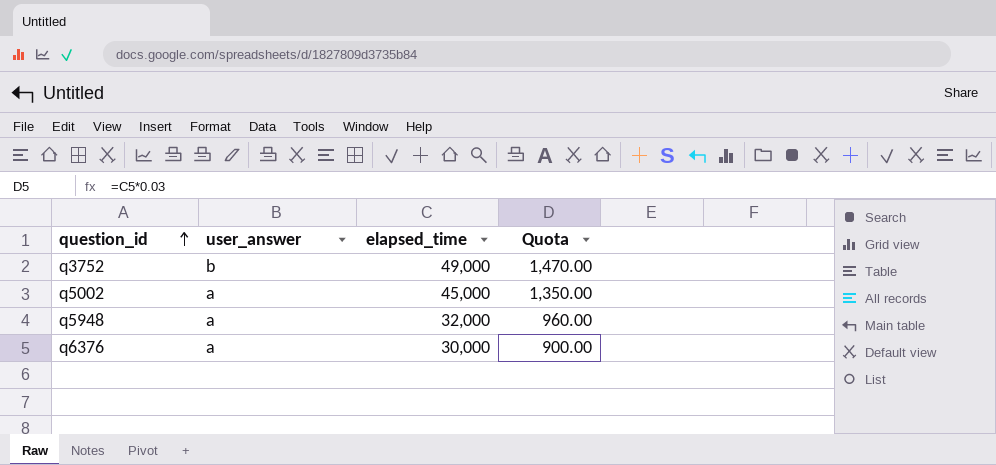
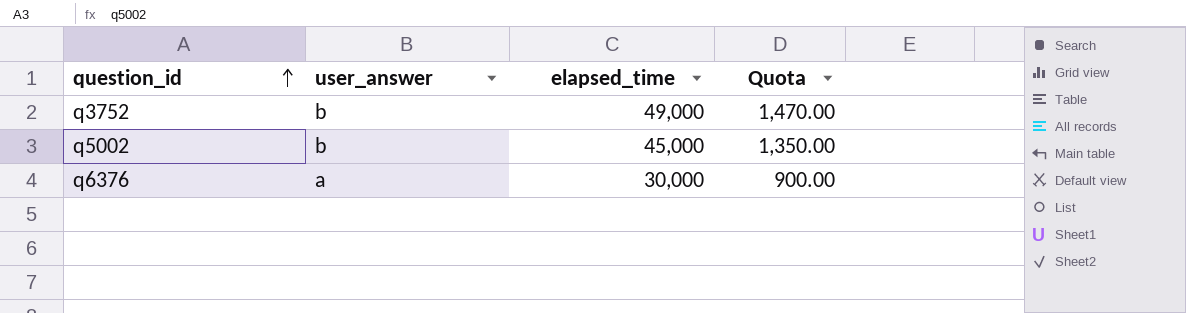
row q5948: a | 32,000 | 960.00 -> none
q5002 | user_answer: a -> b

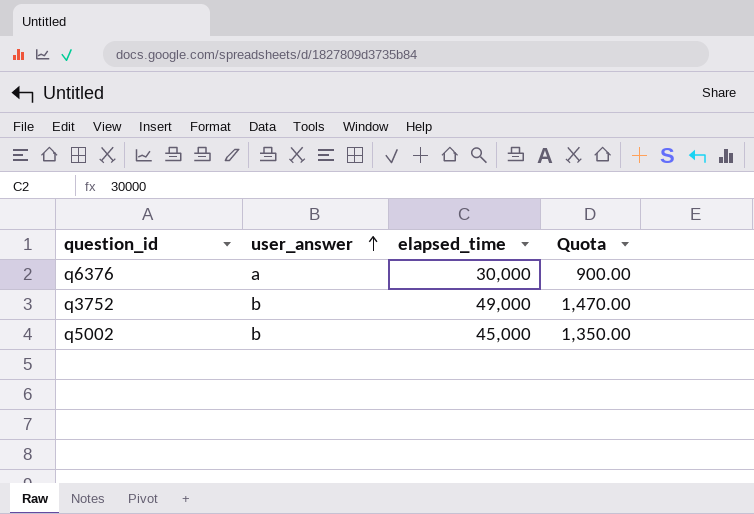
row order: question_id ascending -> user_answer ascending

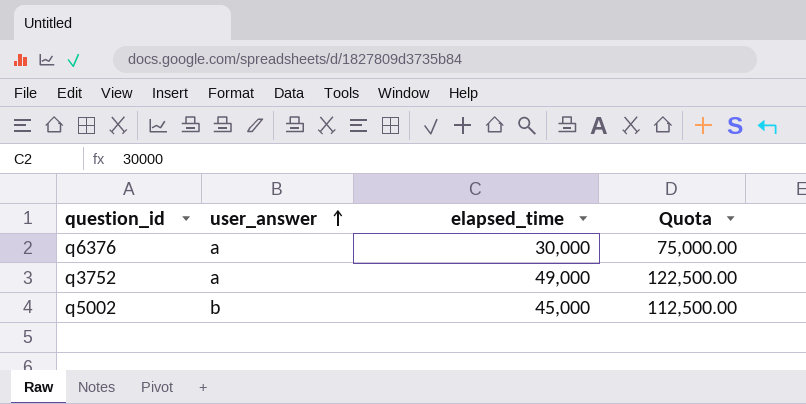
column Quota | formula: [elapsed_time] * 0.03 -> [elapsed_time] * 2.5
q3752 | user_answer: b -> a

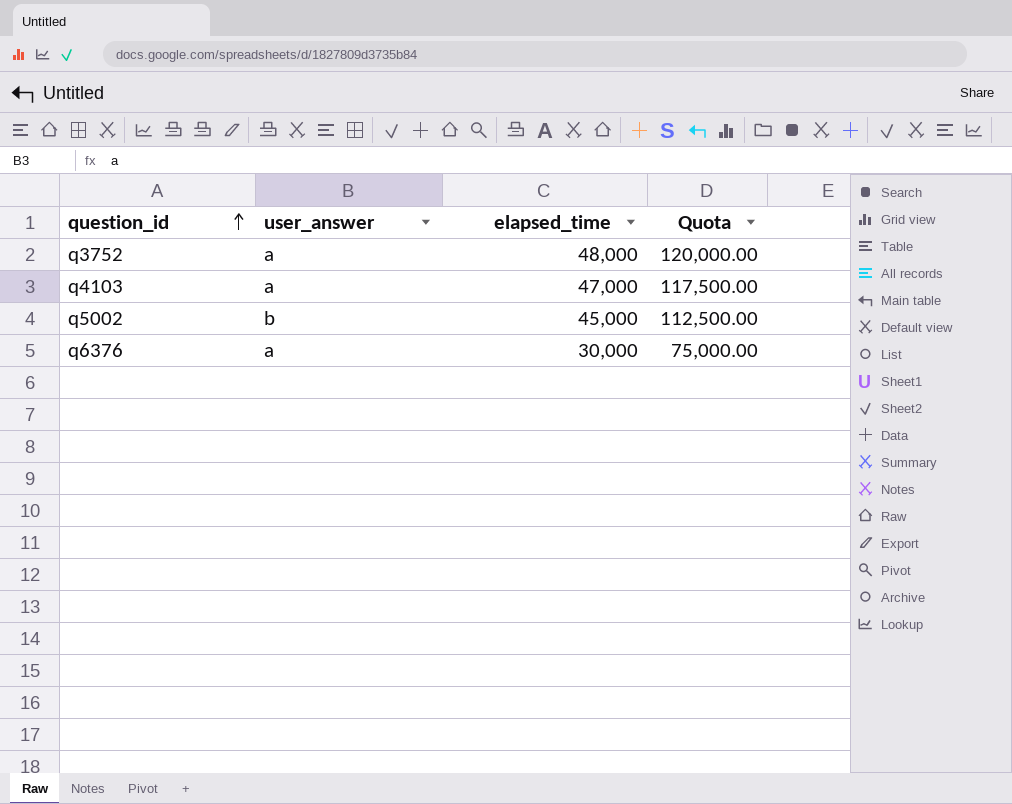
row order: user_answer ascending -> question_id ascending
q3752 | elapsed_time: 49,000 -> 48,000
q3752 | Quota: 122,500.00 -> 120,000.00
row q4103: none -> a | 47,000 | 117,500.00

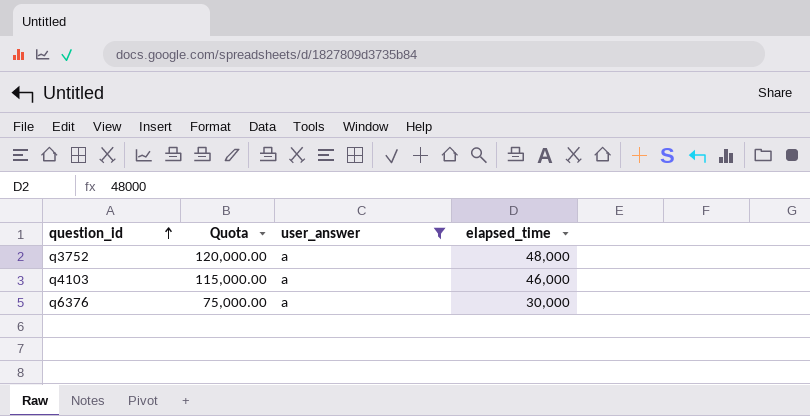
filter: none -> user_answer = a
column Quota | position: 4 -> 2
q4103 | Quota: 117,500.00 -> 115,000.00
q4103 | elapsed_time: 47,000 -> 46,000

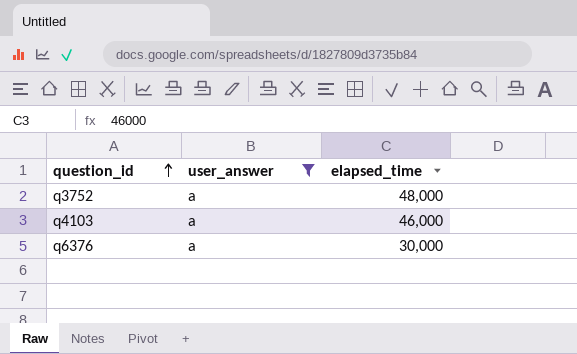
column Quota | formula: [elapsed_time] * 2.5 -> none

